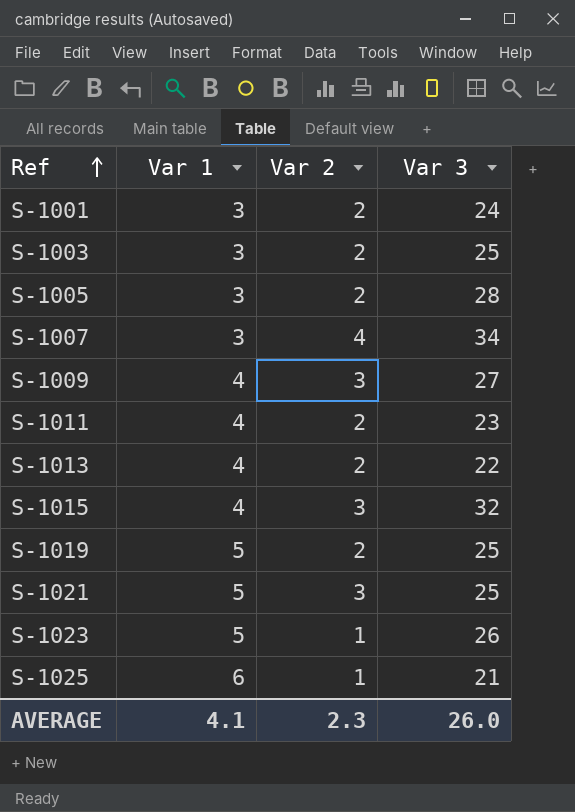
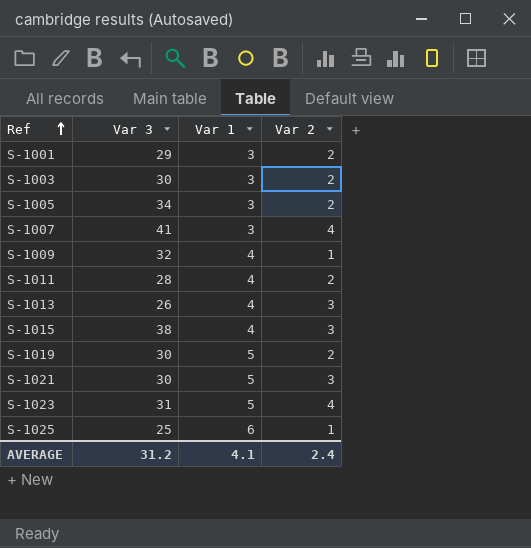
column Var 3 | position: 4 -> 2
S-1001 | Var 3: 24 -> 29
S-1003 | Var 3: 25 -> 30
S-1005 | Var 3: 28 -> 34
S-1007 | Var 3: 34 -> 41
S-1009 | Var 3: 27 -> 32
S-1009 | Var 2: 3 -> 1
S-1011 | Var 3: 23 -> 28
S-1013 | Var 3: 22 -> 26
S-1013 | Var 2: 2 -> 3
S-1015 | Var 3: 32 -> 38
S-1019 | Var 3: 25 -> 30
S-1021 | Var 3: 25 -> 30
S-1023 | Var 3: 26 -> 31
S-1023 | Var 2: 1 -> 4
S-1025 | Var 3: 21 -> 25
AVERAGE | Var 3: 26.0 -> 31.2
AVERAGE | Var 2: 2.3 -> 2.4

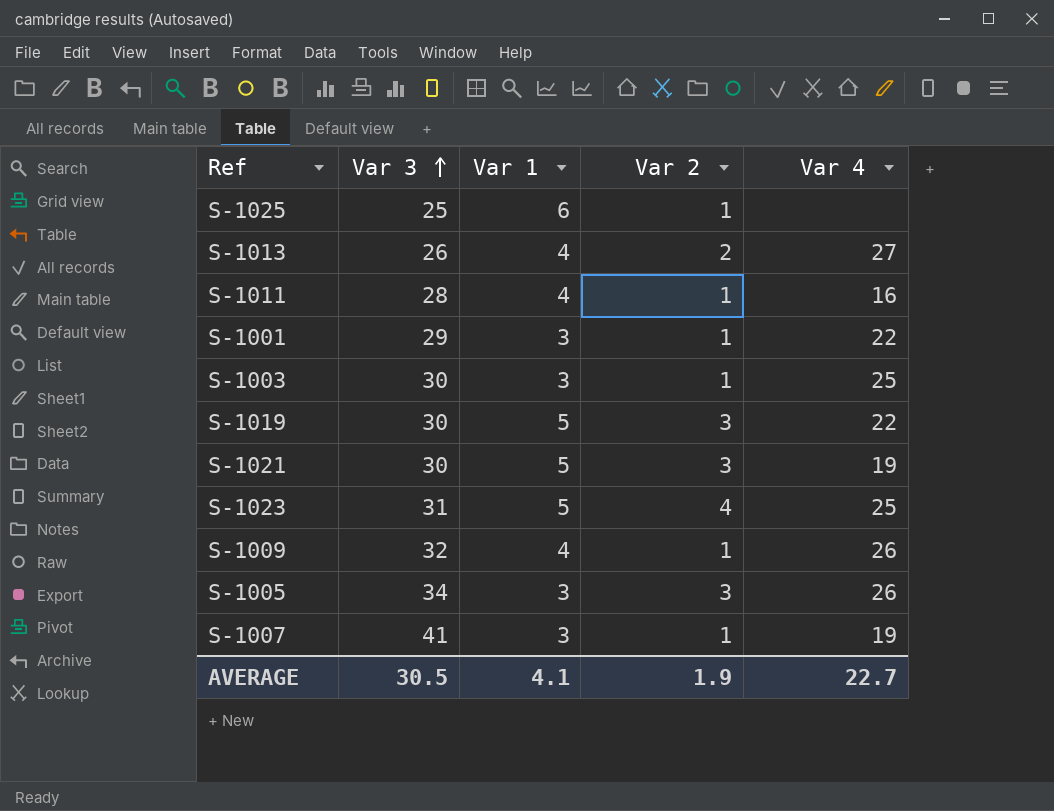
row order: Ref ascending -> Var 3 ascending
column Var 4 | position: none -> 5
row S-1015: 38 | 4 | 3 -> none
S-1013 | Var 2: 3 -> 2
S-1011 | Var 2: 2 -> 1
S-1001 | Var 2: 2 -> 1
S-1003 | Var 2: 2 -> 1
S-1019 | Var 2: 2 -> 3
S-1005 | Var 2: 2 -> 3
S-1007 | Var 2: 4 -> 1
AVERAGE | Var 3: 31.2 -> 30.5
AVERAGE | Var 2: 2.4 -> 1.9

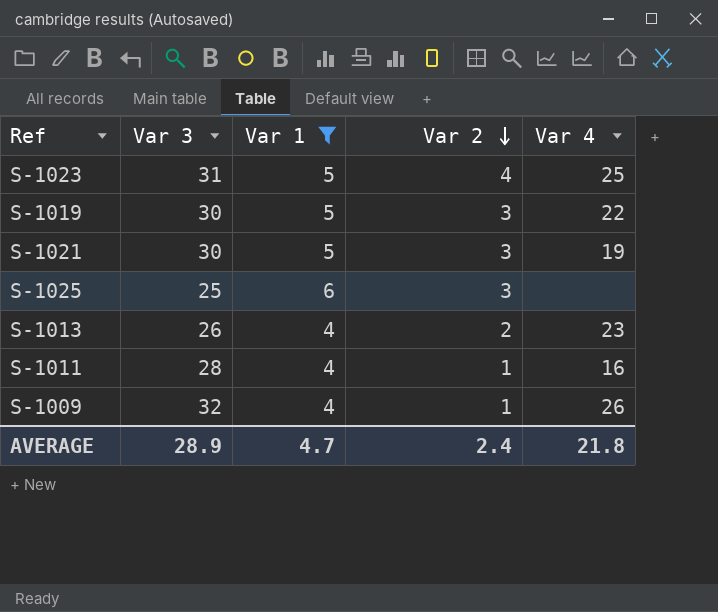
filter: none -> Var 1 != 3
row order: Var 3 ascending -> Var 2 descending
S-1025 | Var 2: 1 -> 3
S-1013 | Var 4: 27 -> 23
AVERAGE | Var 3: 30.5 -> 28.9
AVERAGE | Var 1: 4.1 -> 4.7
AVERAGE | Var 2: 1.9 -> 2.4
AVERAGE | Var 4: 22.7 -> 21.8

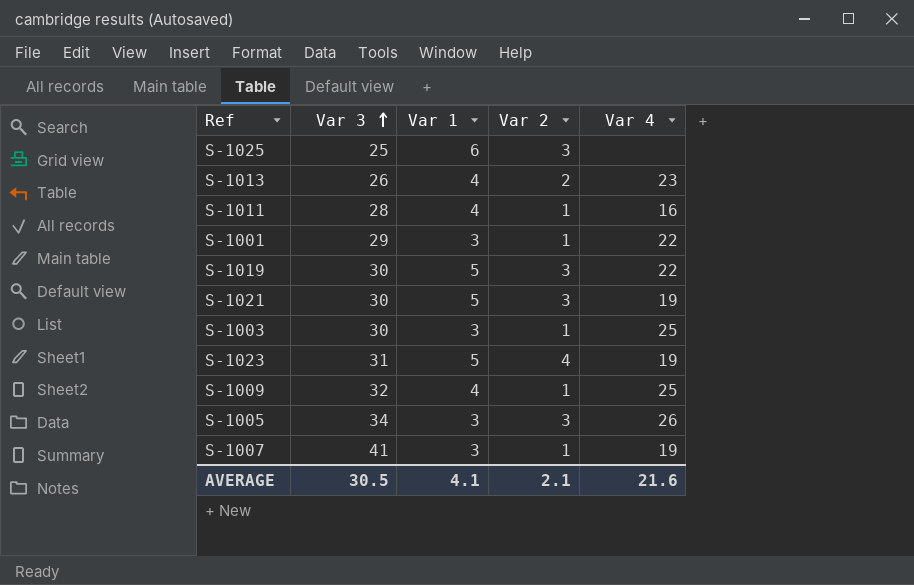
filter: Var 1 != 3 -> none
row order: Var 2 descending -> Var 3 ascending
S-1023 | Var 4: 25 -> 19
S-1009 | Var 4: 26 -> 25
AVERAGE | Var 3: 28.9 -> 30.5
AVERAGE | Var 1: 4.7 -> 4.1
AVERAGE | Var 2: 2.4 -> 2.1
AVERAGE | Var 4: 21.8 -> 21.6

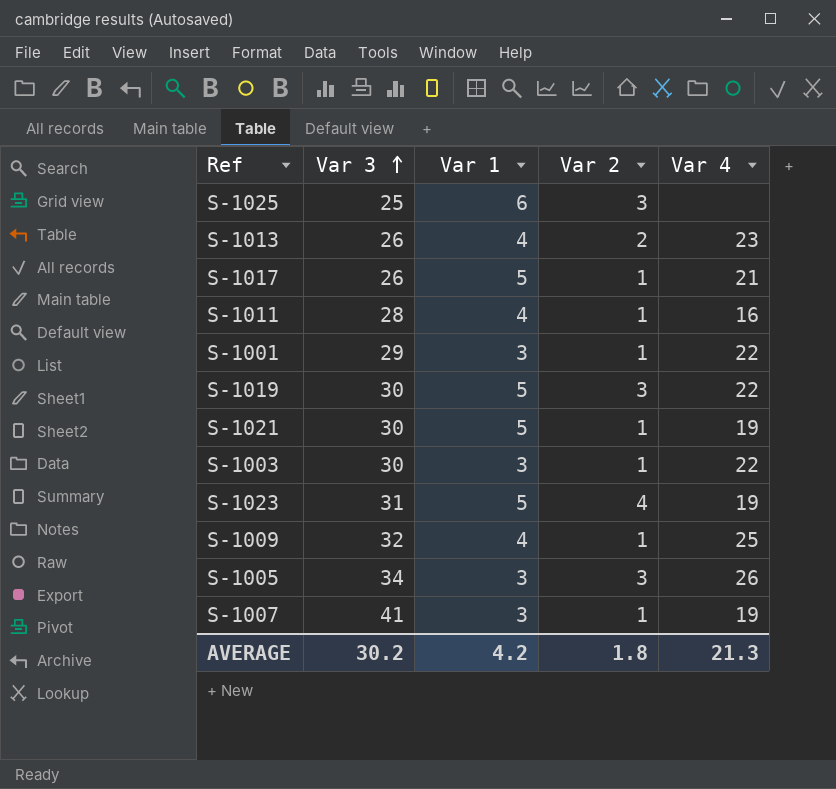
row S-1017: none -> 26 | 5 | 1 | 21
S-1021 | Var 2: 3 -> 1
S-1003 | Var 4: 25 -> 22
AVERAGE | Var 3: 30.5 -> 30.2
AVERAGE | Var 1: 4.1 -> 4.2
AVERAGE | Var 2: 2.1 -> 1.8
AVERAGE | Var 4: 21.6 -> 21.3

